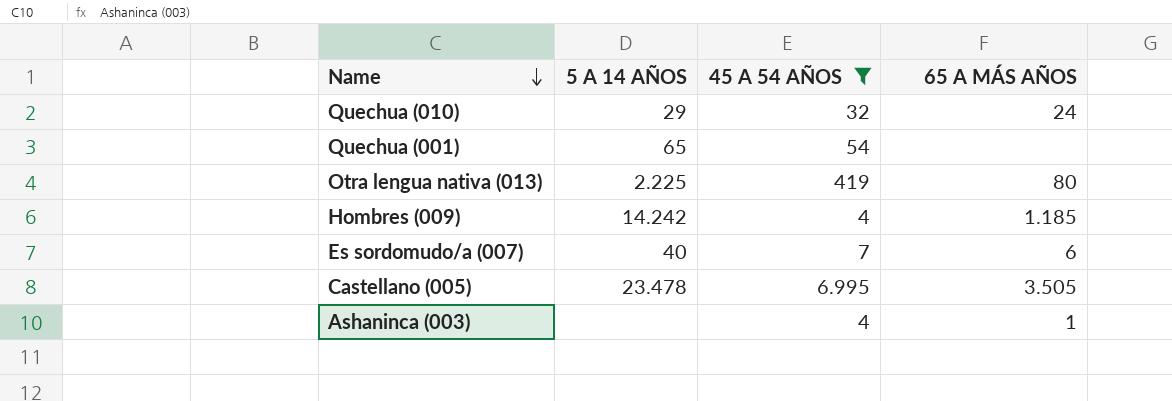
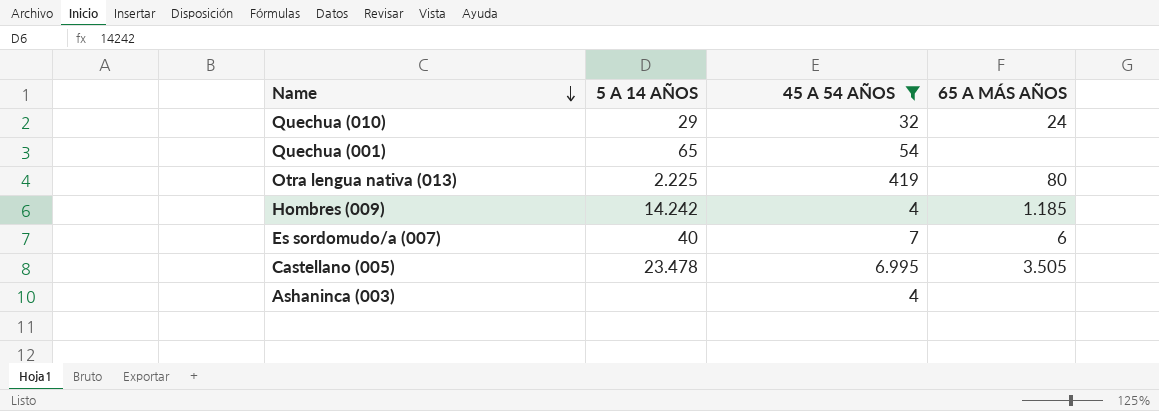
Ashaninca (003) | 65 A MÁS AÑOS: 1 -> none

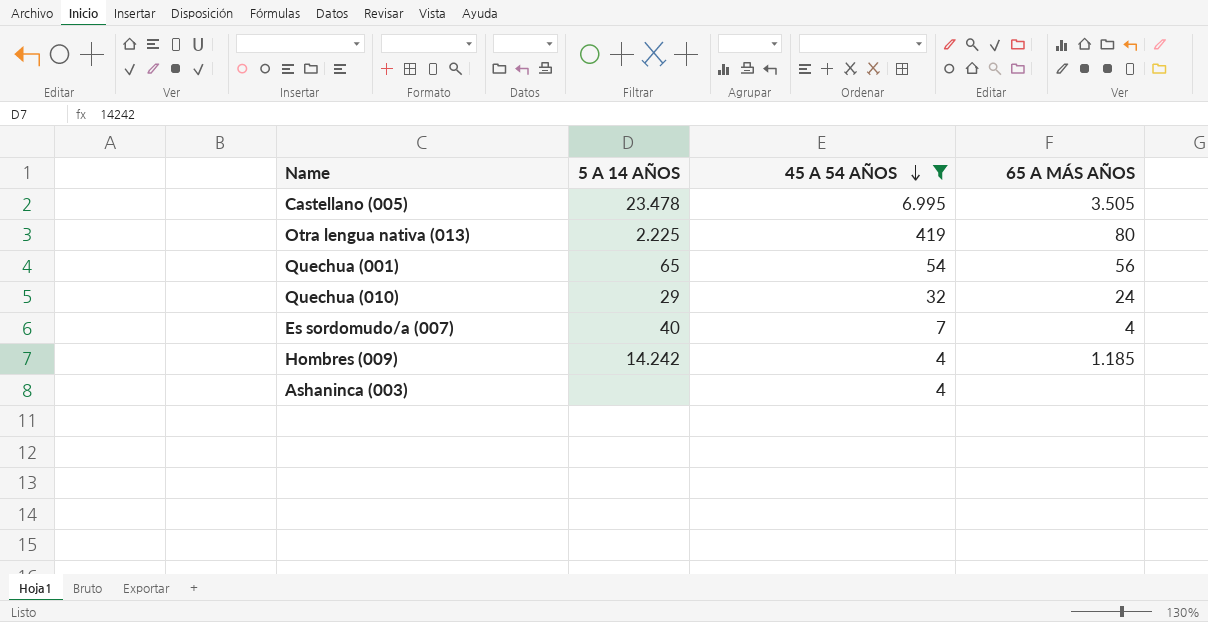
row order: Name descending -> 45 A 54 AÑOS descending
Quechua (001) | 65 A MÁS AÑOS: none -> 56
Es sordomudo/a (007) | 65 A MÁS AÑOS: 6 -> 4

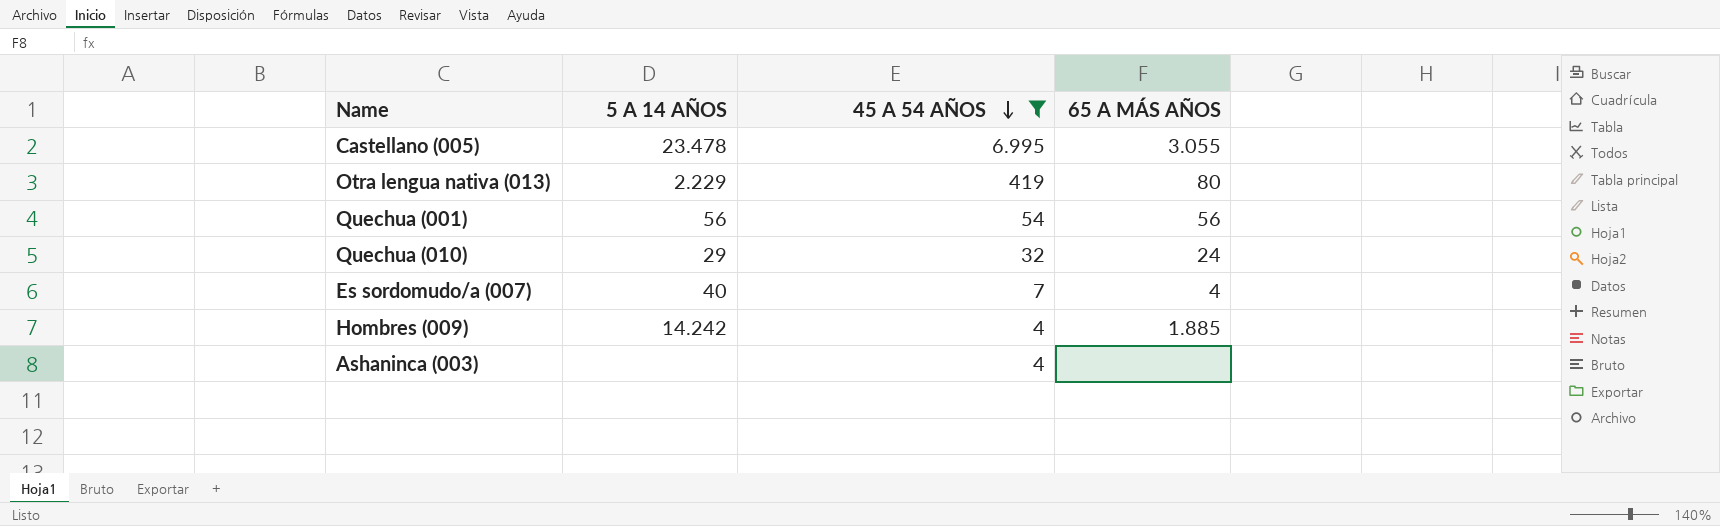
Castellano (005) | 65 A MÁS AÑOS: 3.505 -> 3.055
Otra lengua nativa (013) | 5 A 14 AÑOS: 2.225 -> 2.229
Quechua (001) | 5 A 14 AÑOS: 65 -> 56
Hombres (009) | 65 A MÁS AÑOS: 1.185 -> 1.885

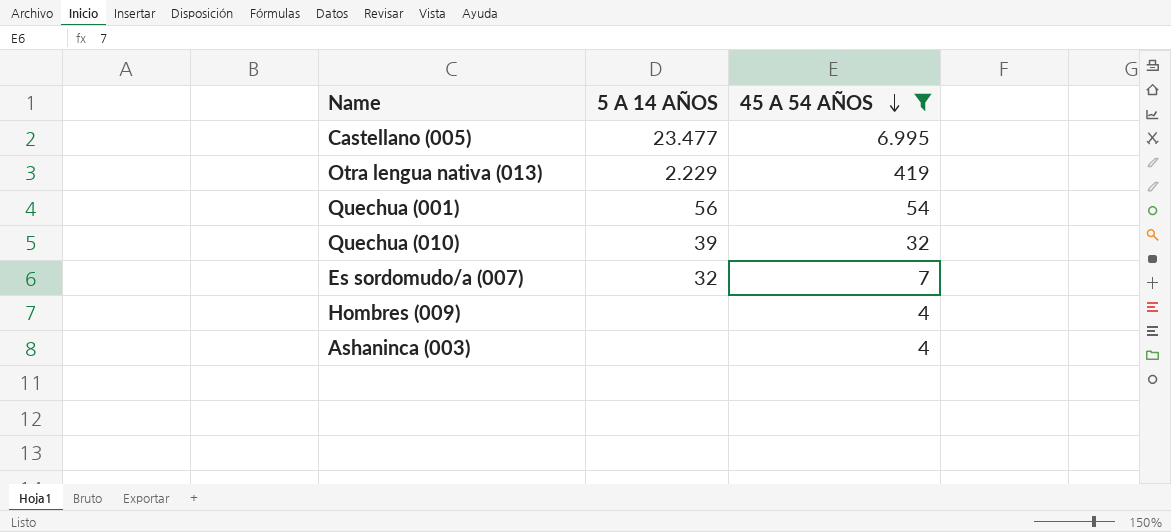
column 65 A MÁS AÑOS | position: 4 -> none
Castellano (005) | 5 A 14 AÑOS: 23.478 -> 23.477
Quechua (010) | 5 A 14 AÑOS: 29 -> 39
Es sordomudo/a (007) | 5 A 14 AÑOS: 40 -> 32
Hombres (009) | 5 A 14 AÑOS: 14.242 -> none

